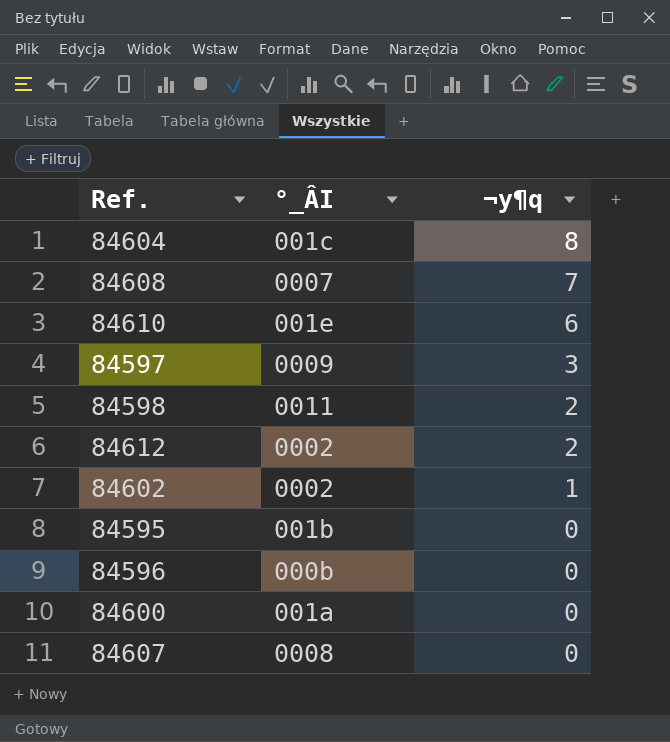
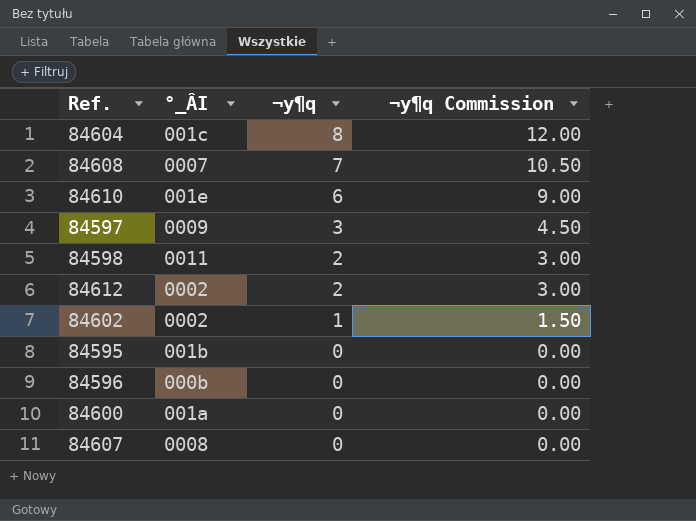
column ¬y¶q Commission | formula: none -> [¬y¶q] * 1.5

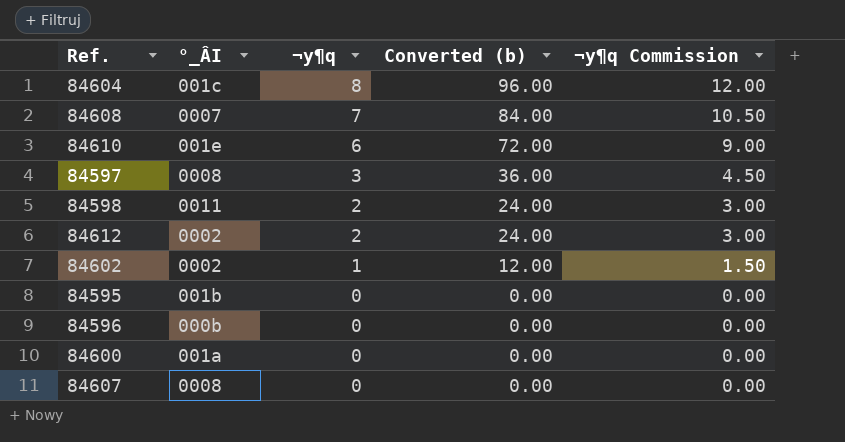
column Converted (b) | formula: none -> [¬y¶q] * 12
84597 | °_ÂI: 0009 -> 0008

